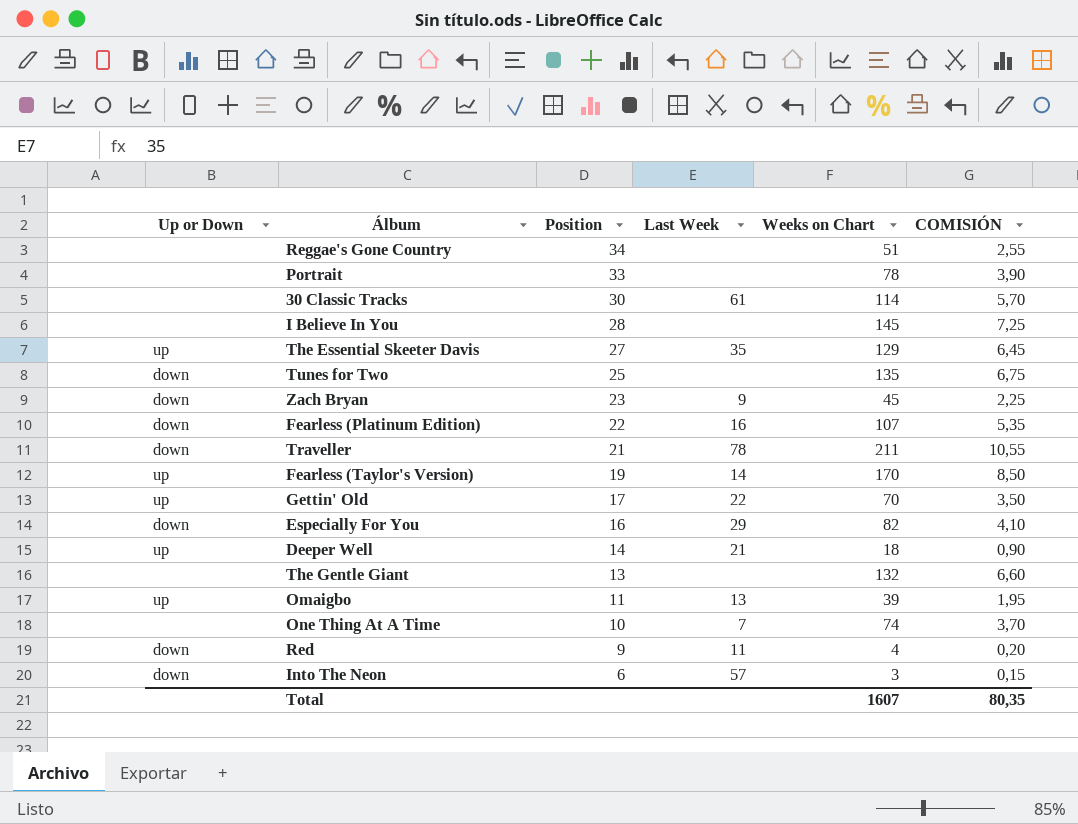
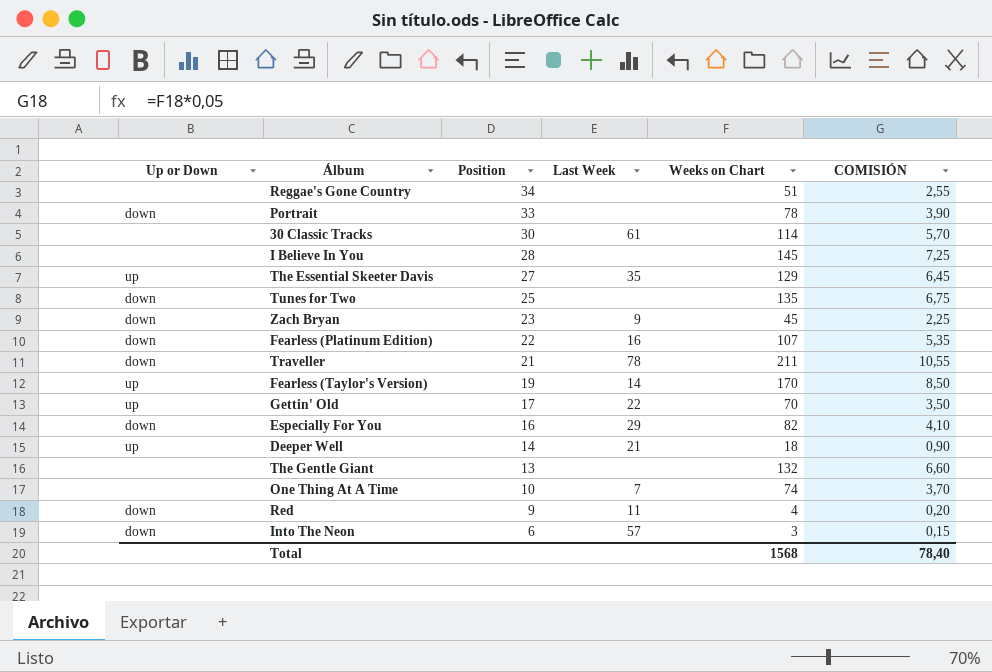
row Omaigbo: up | 11 | 13 | 39 | 1,95 -> none
Portrait | Up or Down: none -> down
Total | Weeks on Chart: 1607 -> 1568
Total | COMISIÓN: 80,35 -> 78,40

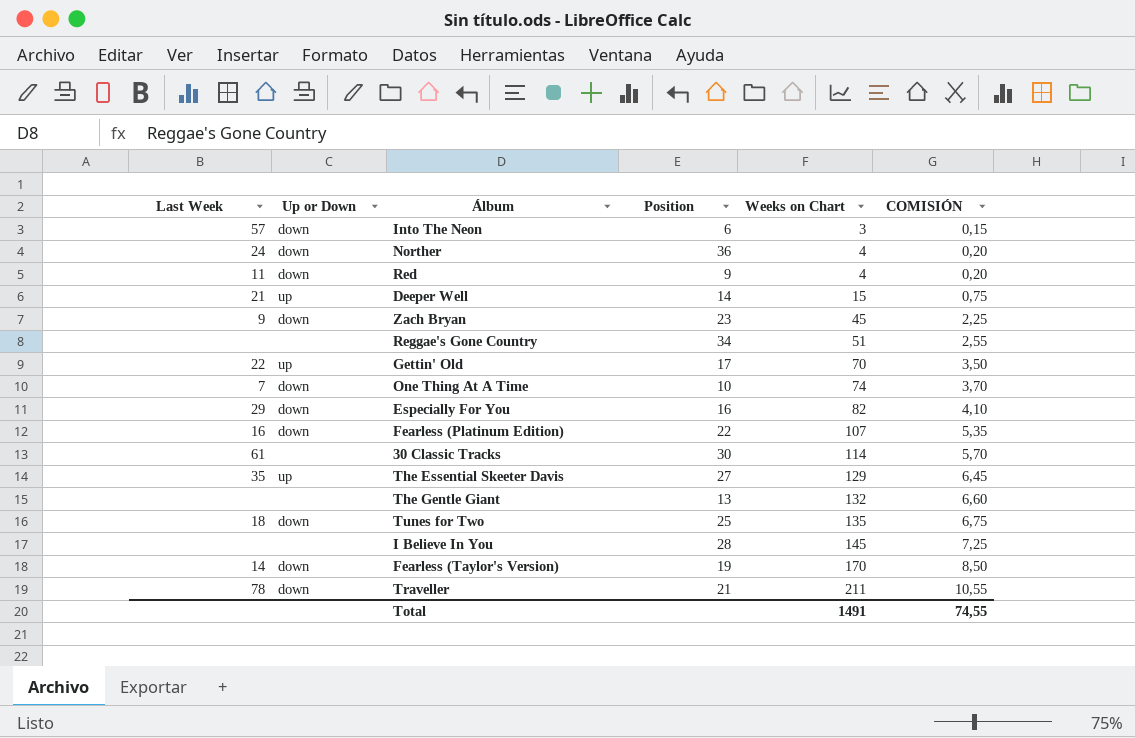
row order: Position descending -> Weeks on Chart ascending
column Last Week | position: 4 -> 1
row Portrait: down | 33 | none | 78 | 3,90 -> none
row Norther: none -> 24 | down | 36 | 4 | 0,20
Deeper Well | Weeks on Chart: 18 -> 15
Deeper Well | COMISIÓN: 0,90 -> 0,75
One Thing At A Time | Up or Down: none -> down
Tunes for Two | Last Week: none -> 18
Fearless (Taylor's Version) | Up or Down: up -> down
Total | Weeks on Chart: 1568 -> 1491
Total | COMISIÓN: 78,40 -> 74,55

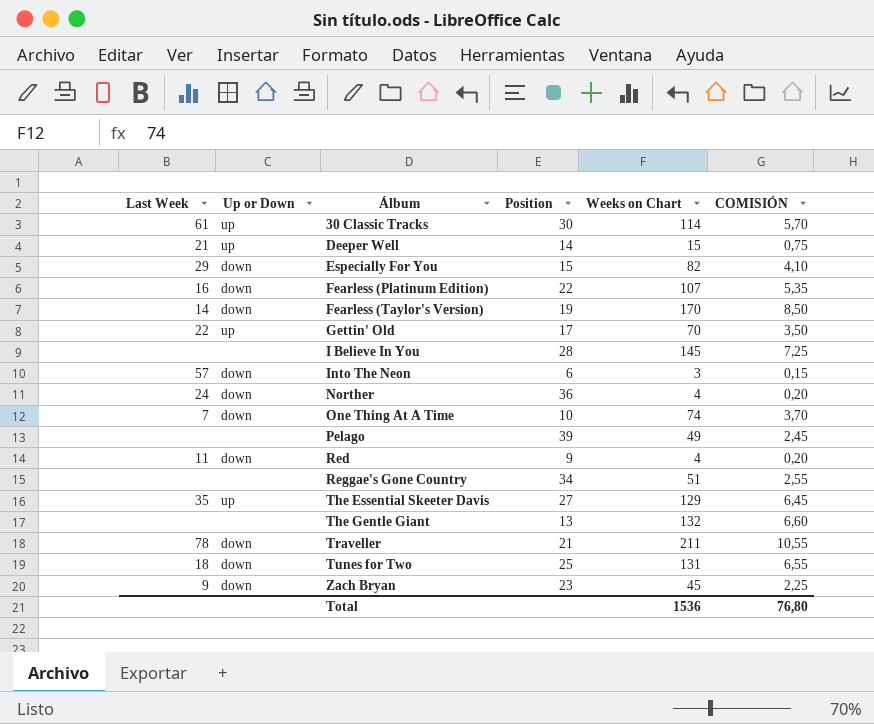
row order: Weeks on Chart ascending -> Álbum ascending
30 Classic Tracks | Up or Down: none -> up
Especially For You | Position: 16 -> 15
row Pelago: none -> none | none | 39 | 49 | 2,45
Tunes for Two | Weeks on Chart: 135 -> 131
Tunes for Two | COMISIÓN: 6,75 -> 6,55
Total | Weeks on Chart: 1491 -> 1536
Total | COMISIÓN: 74,55 -> 76,80

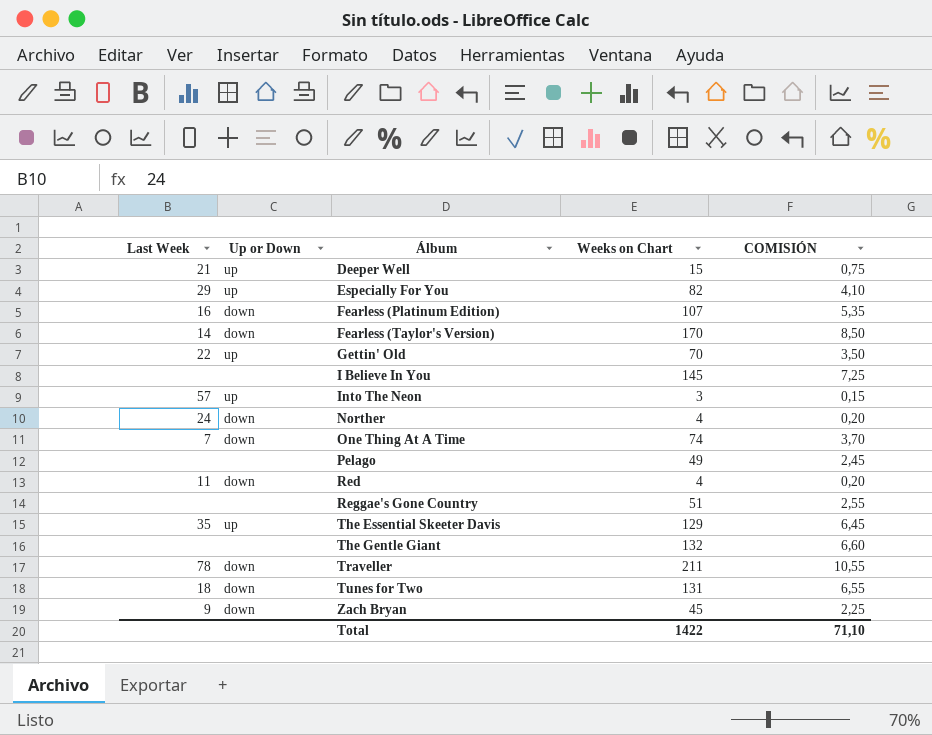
column Position | position: 4 -> none
row 30 Classic Tracks: 61 | up | 30 | 114 | 5,70 -> none
Especially For You | Up or Down: down -> up
Into The Neon | Up or Down: down -> up
Total | Weeks on Chart: 1536 -> 1422
Total | COMISIÓN: 76,80 -> 71,10

